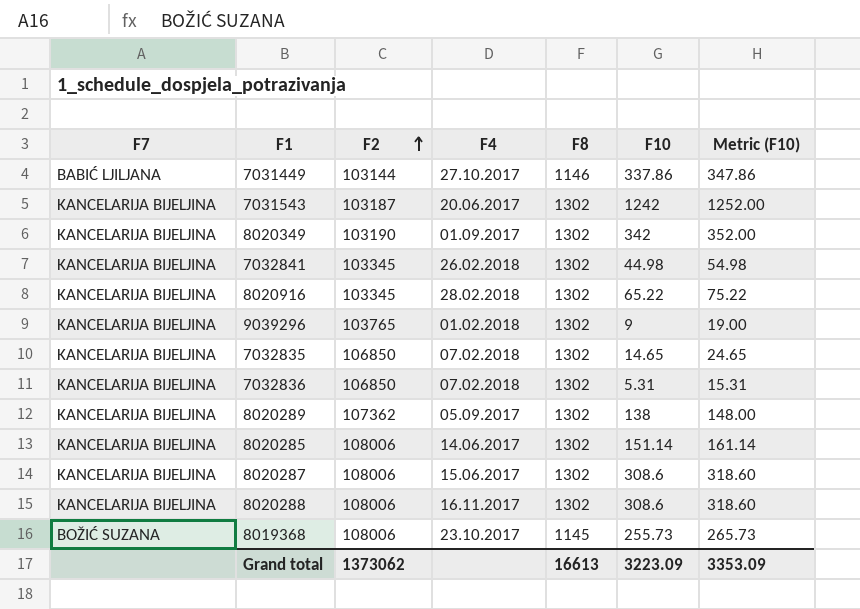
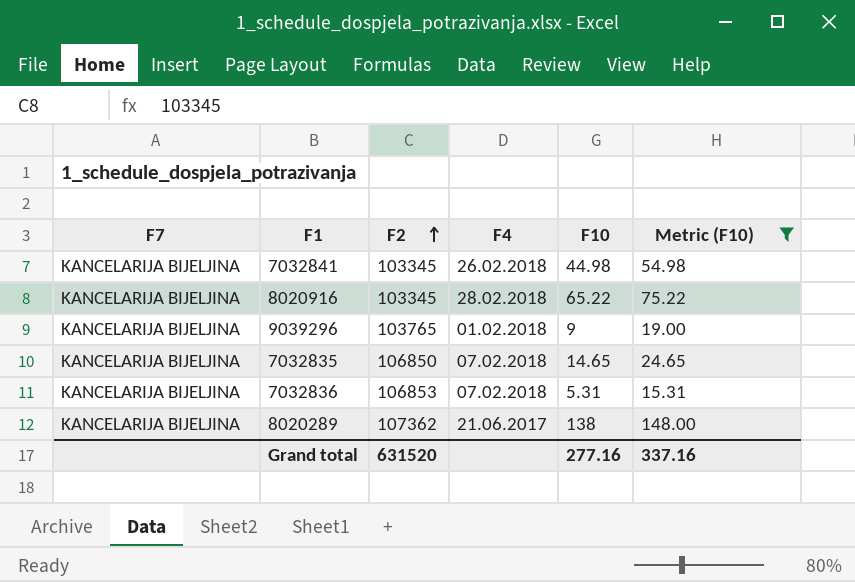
filter: none -> Metric (F10) <= 148.00
column F8 | position: 5 -> none
7032836 | F2: 106850 -> 106853
8020289 | F4: 05.09.2017 -> 21.06.2017
Grand total | F2: 1373062 -> 631520
Grand total | F10: 3223.09 -> 277.16
Grand total | Metric (F10): 3353.09 -> 337.16

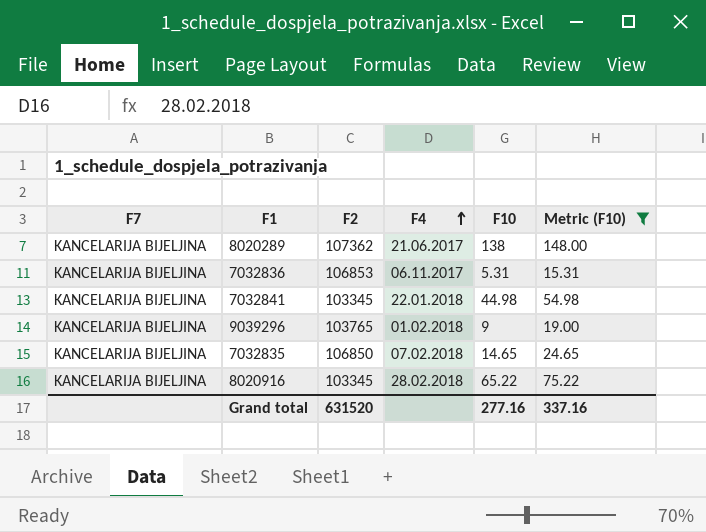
row order: F2 ascending -> F4 ascending
7032836 | F4: 07.02.2018 -> 06.11.2017
7032841 | F4: 26.02.2018 -> 22.01.2018

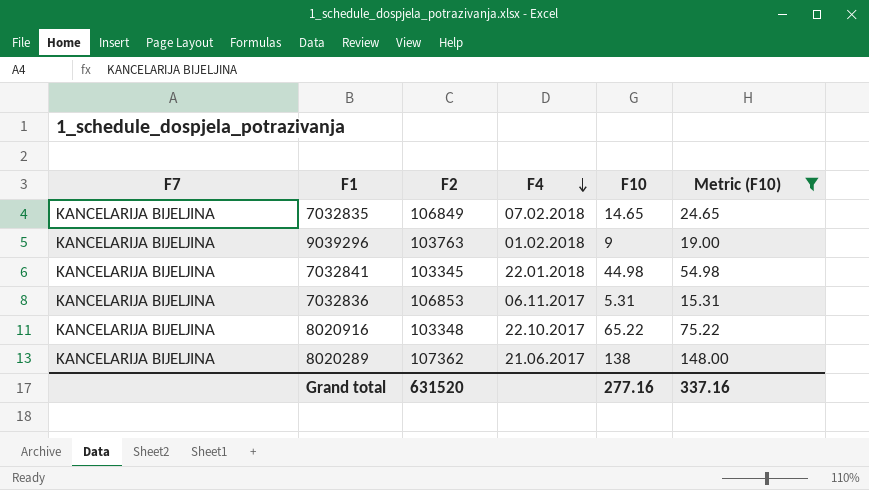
row order: F4 ascending -> F4 descending
7032835 | F2: 106850 -> 106849
9039296 | F2: 103765 -> 103763
8020916 | F2: 103345 -> 103348
8020916 | F4: 28.02.2018 -> 22.10.2017

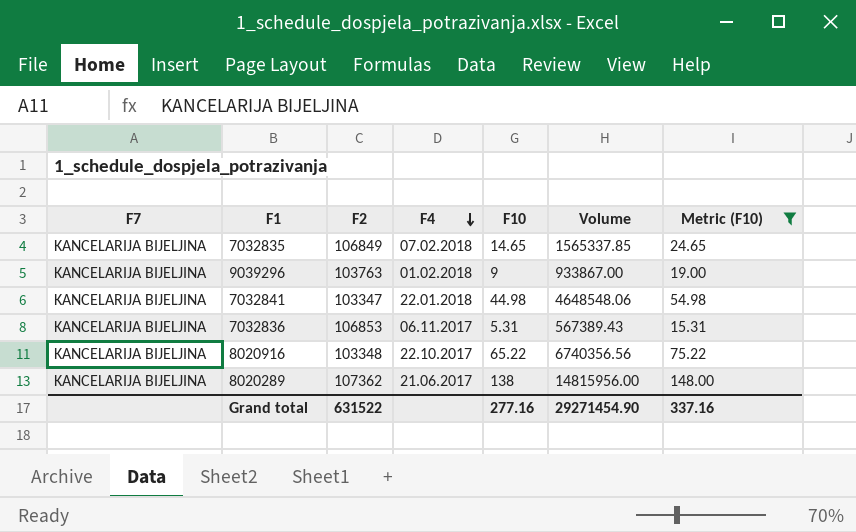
column Volume | formula: none -> [F2] * [F10]
7032841 | F2: 103345 -> 103347
Grand total | F2: 631520 -> 631522

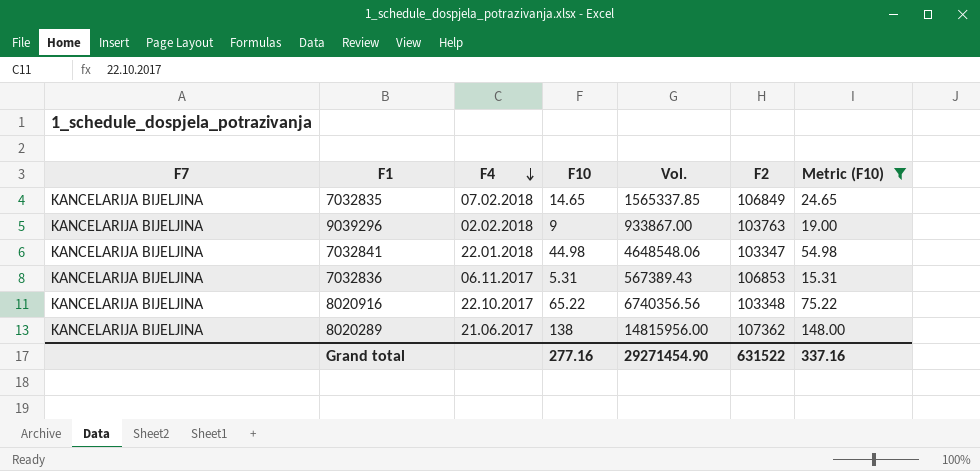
column name: Volume -> Vol.
column F2 | position: 3 -> 6
9039296 | F4: 01.02.2018 -> 02.02.2018

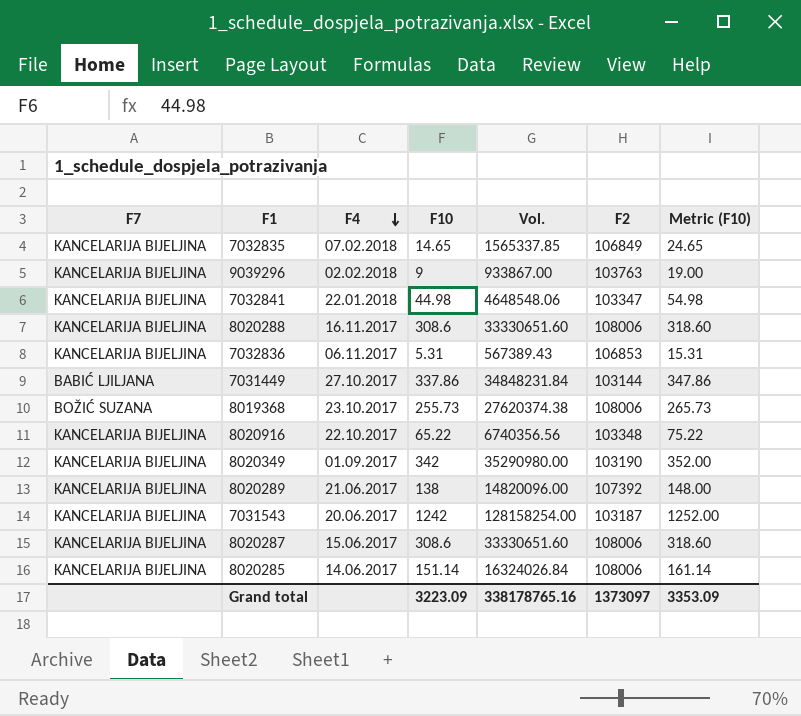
filter: Metric (F10) <= 148.00 -> none
8020289 | Vol.: 14815956.00 -> 14820096.00
8020289 | F2: 107362 -> 107392
Grand total | F10: 277.16 -> 3223.09
Grand total | Vol.: 29271454.90 -> 338178765.16
Grand total | F2: 631522 -> 1373097
Grand total | Metric (F10): 337.16 -> 3353.09

